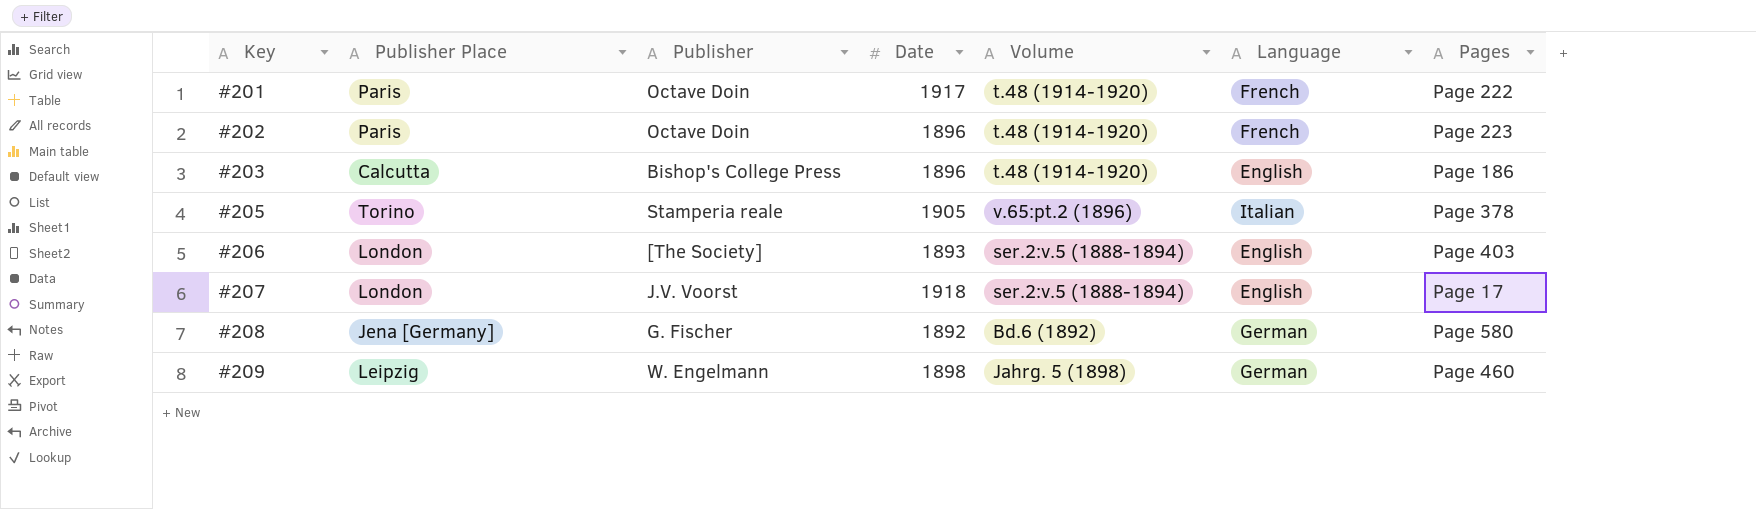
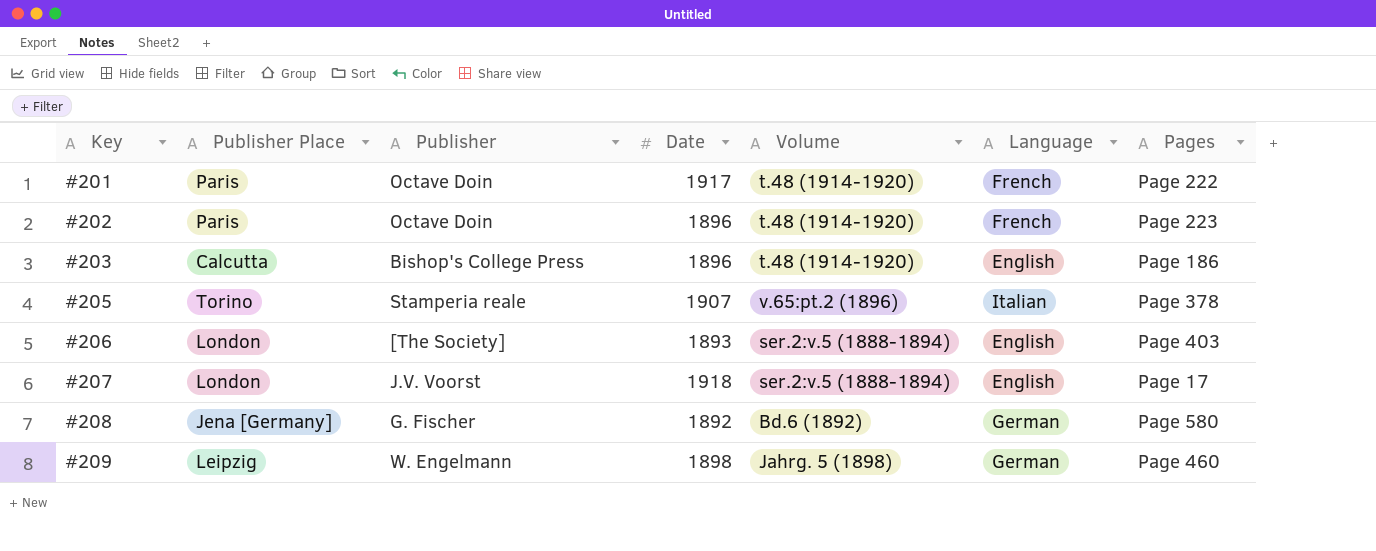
#205 | Date: 1905 -> 1907

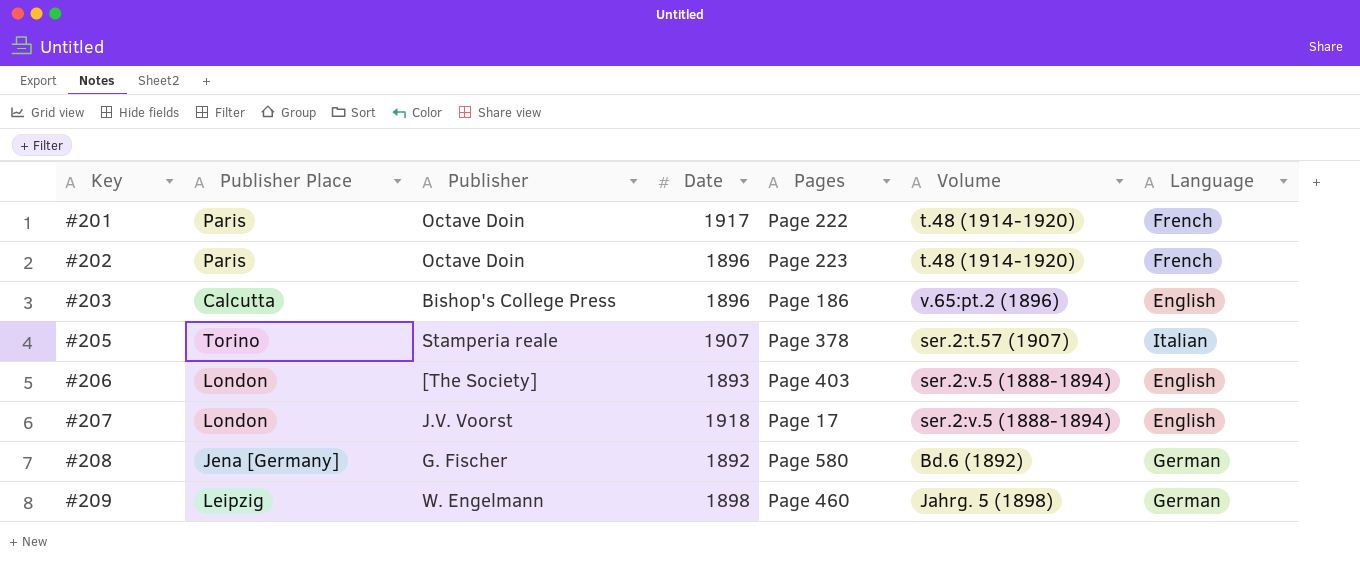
column Pages | position: 7 -> 5
#203 | Volume: t.48 (1914-1920) -> v.65:pt.2 (1896)
#205 | Volume: v.65:pt.2 (1896) -> ser.2:t.57 (1907)

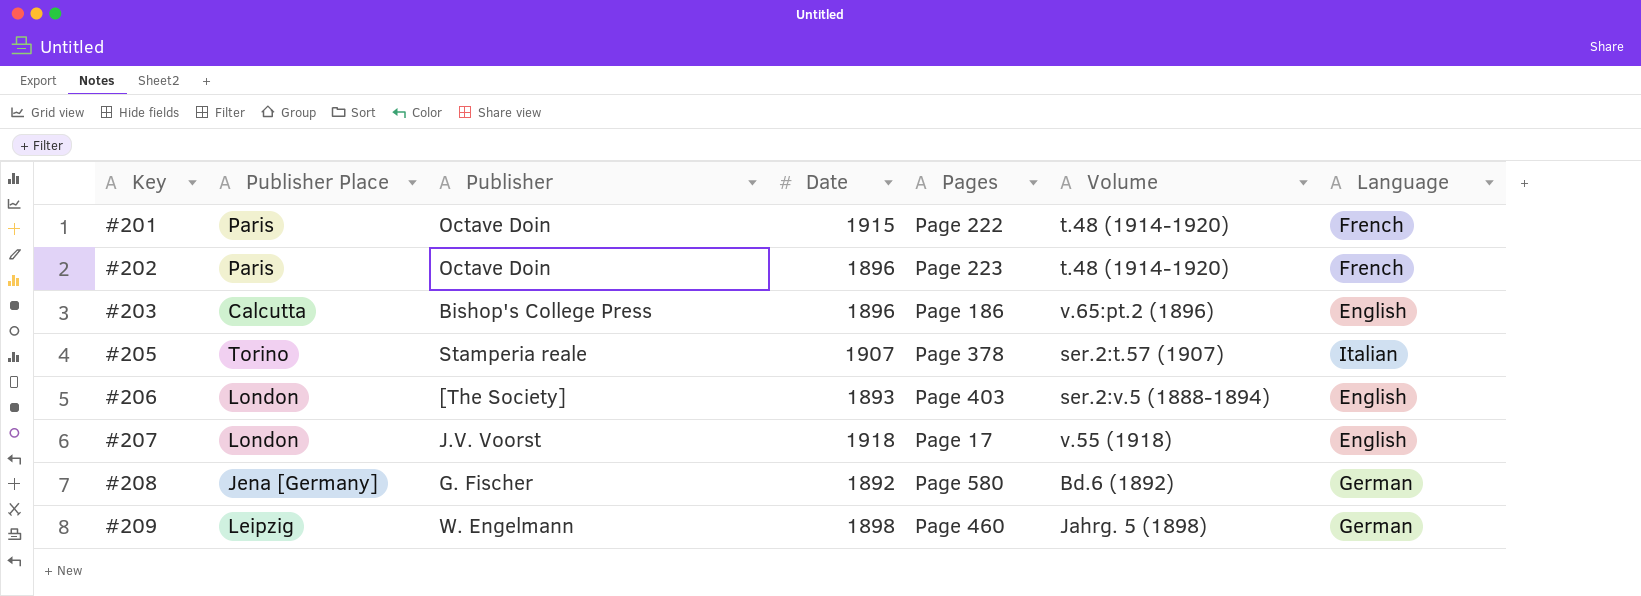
#201 | Date: 1917 -> 1915
#207 | Volume: ser.2:v.5 (1888-1894) -> v.55 (1918)

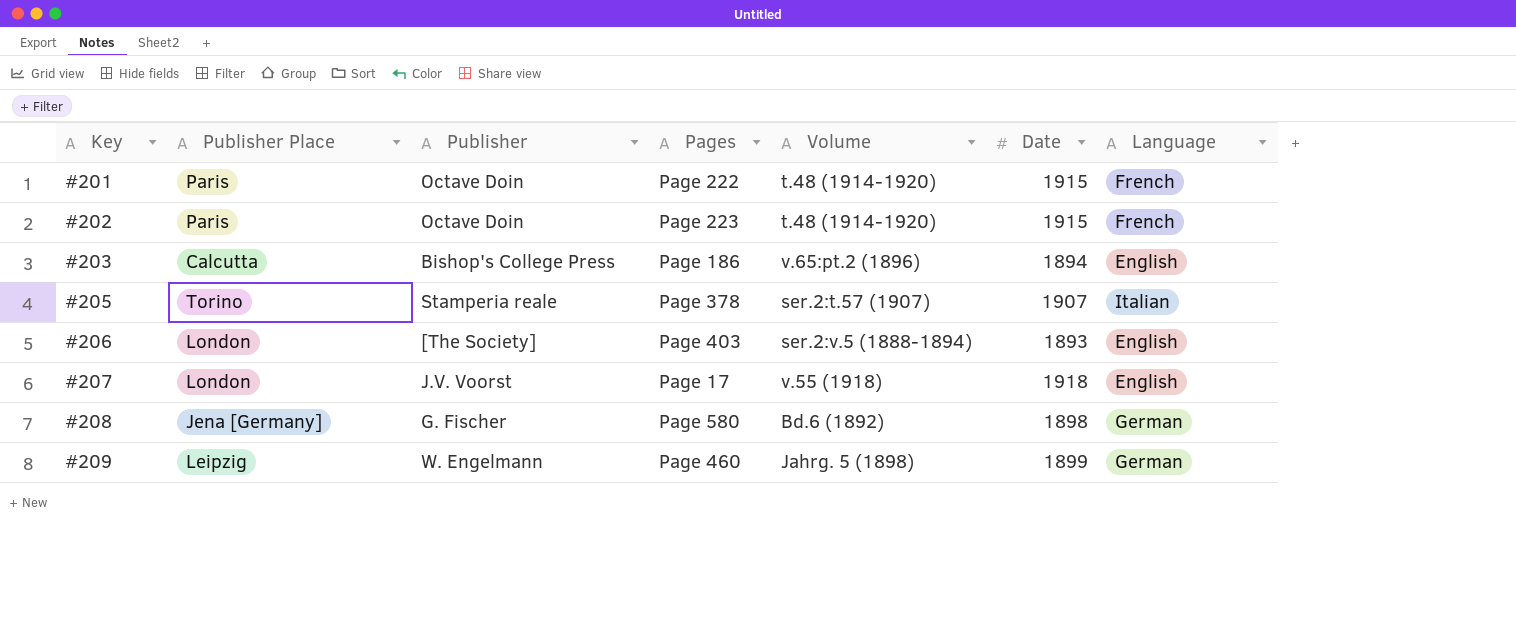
column Date | position: 4 -> 6
#202 | Date: 1896 -> 1915
#203 | Date: 1896 -> 1894
#208 | Date: 1892 -> 1898
#209 | Date: 1898 -> 1899

